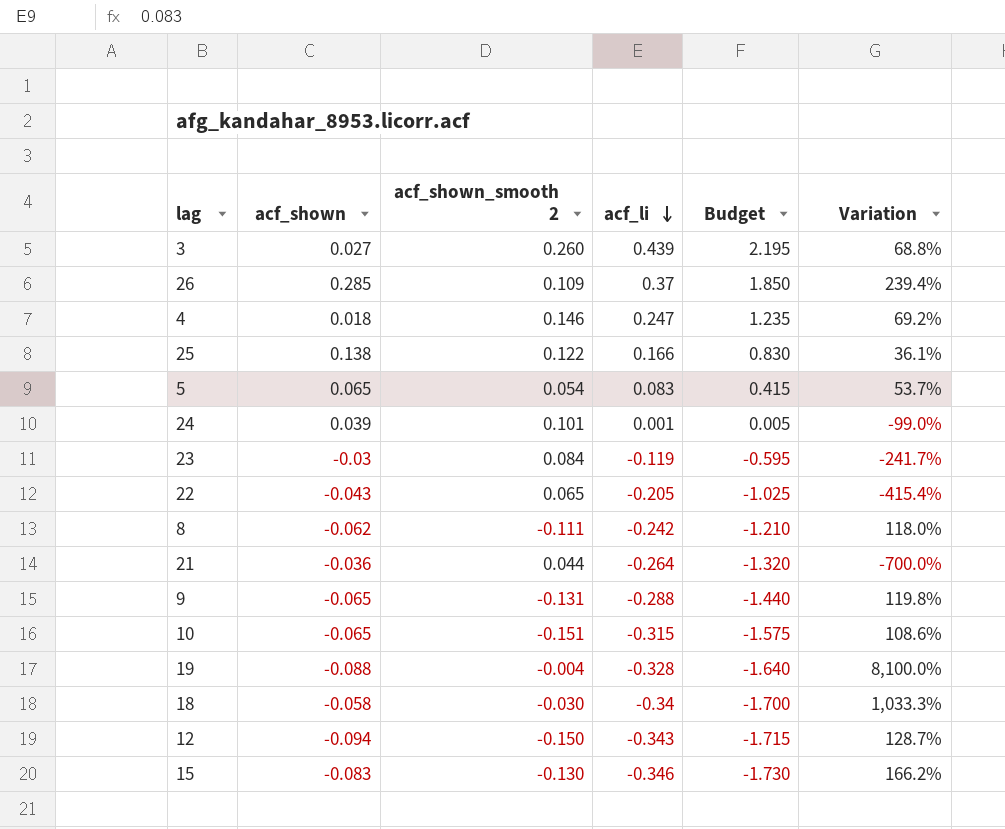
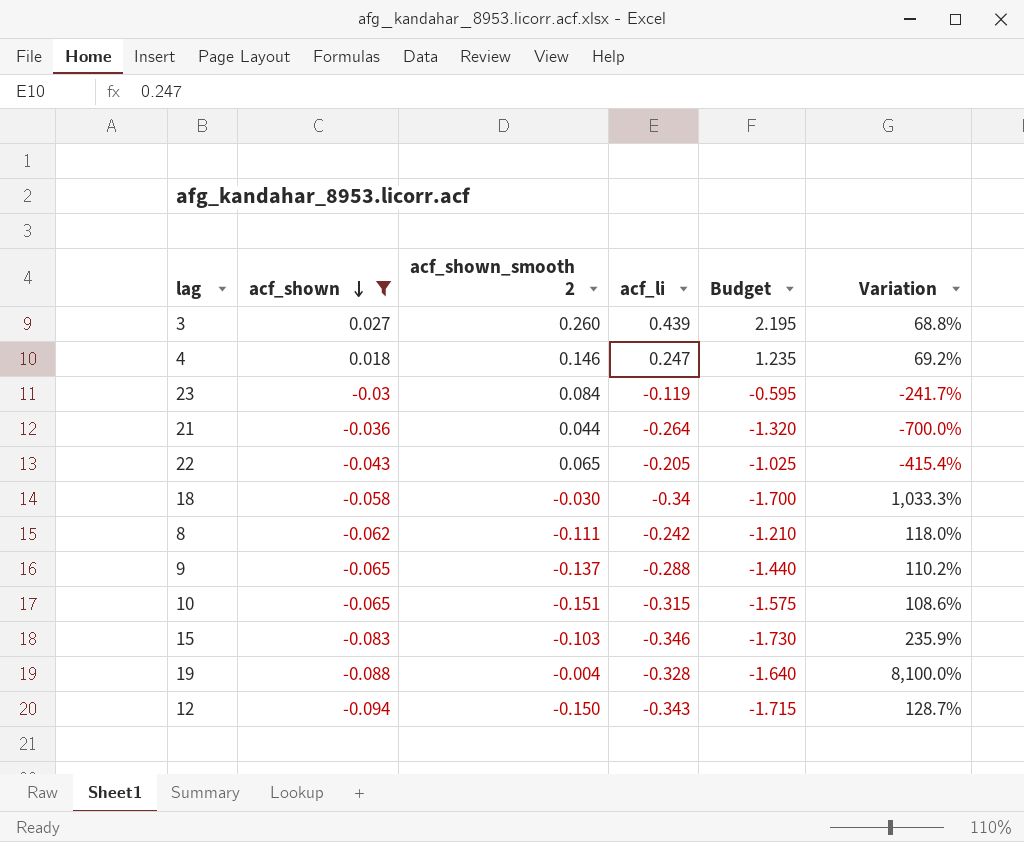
filter: none -> acf_shown <= 0.027
row order: acf_li descending -> acf_shown descending
9 | acf_shown_smooth 2: -0.131 -> -0.137
9 | Variation: 119.8% -> 110.2%
15 | acf_shown_smooth 2: -0.130 -> -0.103
15 | Variation: 166.2% -> 235.9%

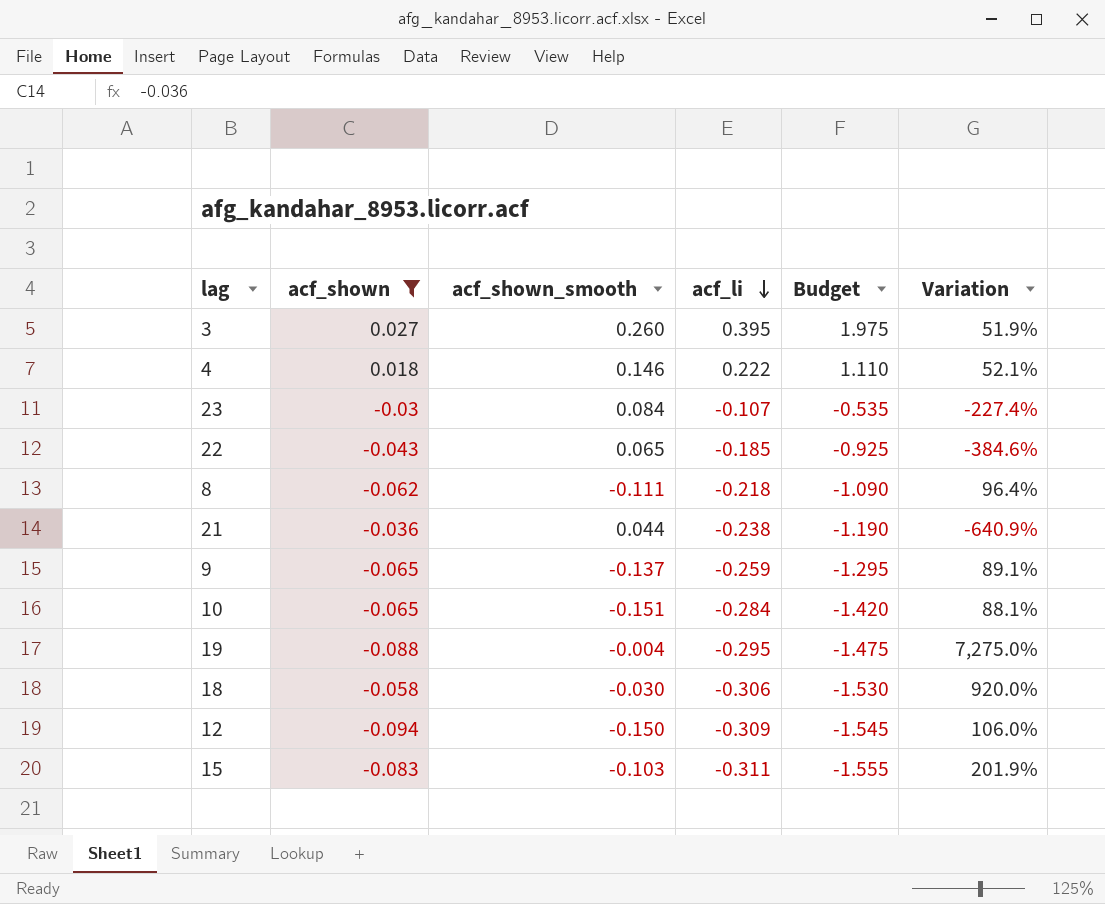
row order: acf_shown descending -> acf_li descending
column name: acf_shown_smooth 2 -> acf_shown_smooth
3 | acf_li: 0.439 -> 0.395
3 | Budget: 2.195 -> 1.975
3 | Variation: 68.8% -> 51.9%
4 | acf_li: 0.247 -> 0.222
4 | Budget: 1.235 -> 1.110
4 | Variation: 69.2% -> 52.1%
23 | acf_li: -0.119 -> -0.107
23 | Budget: -0.595 -> -0.535
23 | Variation: -241.7% -> -227.4%
22 | acf_li: -0.205 -> -0.185
22 | Budget: -1.025 -> -0.925
22 | Variation: -415.4% -> -384.6%
8 | acf_li: -0.242 -> -0.218
8 | Budget: -1.210 -> -1.090
8 | Variation: 118.0% -> 96.4%
21 | acf_li: -0.264 -> -0.238
21 | Budget: -1.320 -> -1.190
21 | Variation: -700.0% -> -640.9%
9 | acf_li: -0.288 -> -0.259
9 | Budget: -1.440 -> -1.295
9 | Variation: 110.2% -> 89.1%
10 | acf_li: -0.315 -> -0.284
10 | Budget: -1.575 -> -1.420
10 | Variation: 108.6% -> 88.1%
19 | acf_li: -0.328 -> -0.295
19 | Budget: -1.640 -> -1.475
19 | Variation: 8,100.0% -> 7,275.0%
18 | acf_li: -0.34 -> -0.306
18 | Budget: -1.700 -> -1.530
18 | Variation: 1,033.3% -> 920.0%
12 | acf_li: -0.343 -> -0.309
12 | Budget: -1.715 -> -1.545
12 | Variation: 128.7% -> 106.0%
15 | acf_li: -0.346 -> -0.311
15 | Budget: -1.730 -> -1.555
15 | Variation: 235.9% -> 201.9%

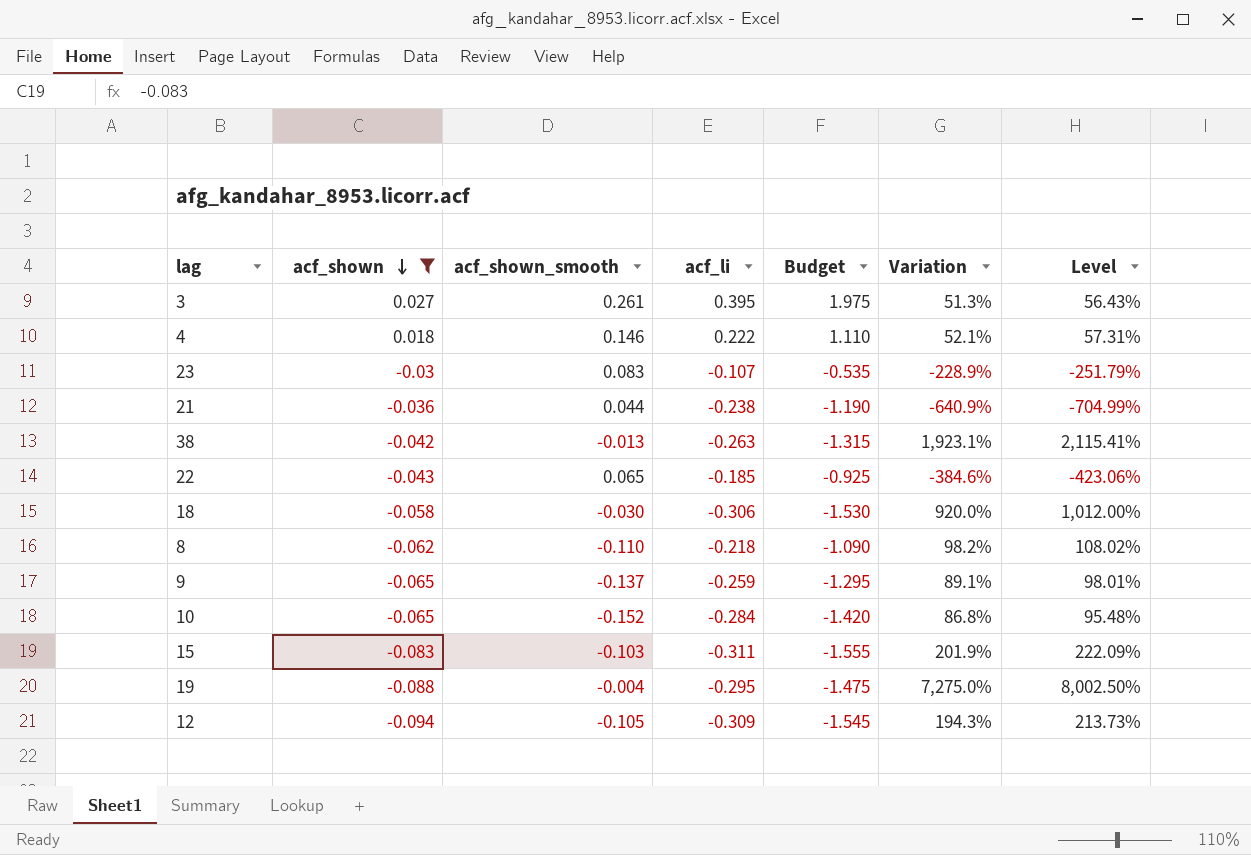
row order: acf_li descending -> acf_shown descending
column Level | formula: none -> [Variation] * 1.1
3 | acf_shown_smooth: 0.260 -> 0.261
3 | Variation: 51.9% -> 51.3%
23 | acf_shown_smooth: 0.084 -> 0.083
23 | Variation: -227.4% -> -228.9%
row 38: none -> -0.042 | -0.013 | -0.263 | -1.315 | 1,923.1% | 2,115.41%
8 | acf_shown_smooth: -0.111 -> -0.110
8 | Variation: 96.4% -> 98.2%
10 | acf_shown_smooth: -0.151 -> -0.152
10 | Variation: 88.1% -> 86.8%
12 | acf_shown_smooth: -0.150 -> -0.105
12 | Variation: 106.0% -> 194.3%

